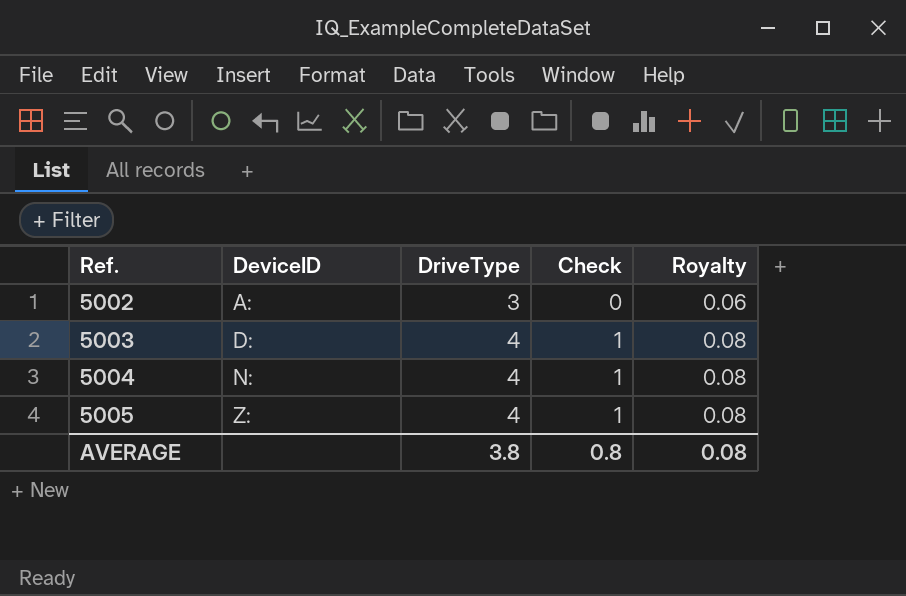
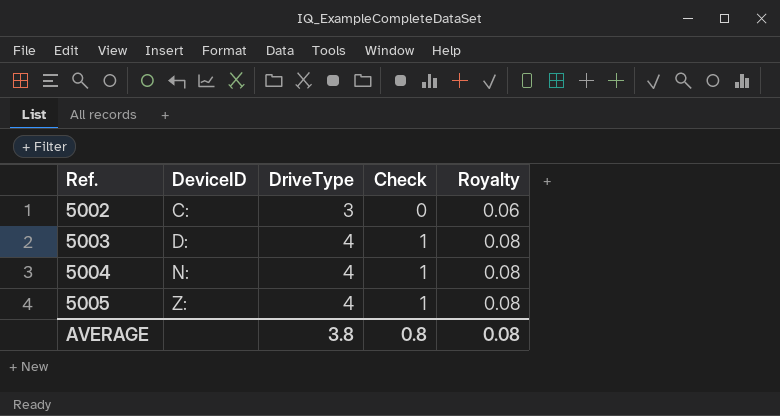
5002 | DeviceID: A: -> C:

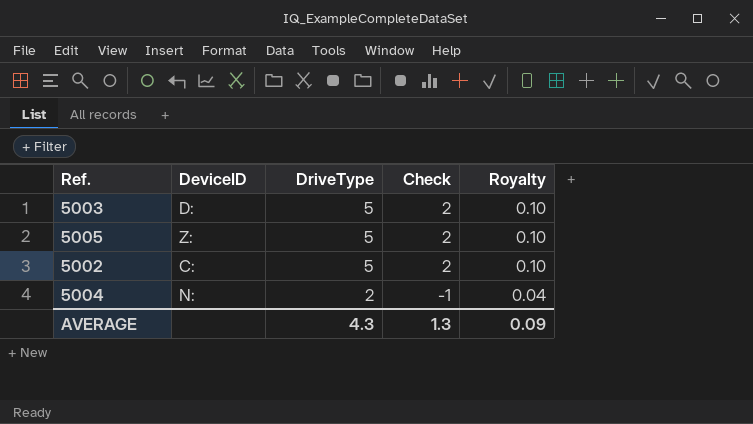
row order: Ref. ascending -> DriveType descending
5003 | DriveType: 4 -> 5
5003 | Check: 1 -> 2
5003 | Royalty: 0.08 -> 0.10
5005 | DriveType: 4 -> 5
5005 | Check: 1 -> 2
5005 | Royalty: 0.08 -> 0.10
5002 | DriveType: 3 -> 5
5002 | Check: 0 -> 2
5002 | Royalty: 0.06 -> 0.10
5004 | DriveType: 4 -> 2
5004 | Check: 1 -> -1
5004 | Royalty: 0.08 -> 0.04
AVERAGE | DriveType: 3.8 -> 4.3
AVERAGE | Check: 0.8 -> 1.3
AVERAGE | Royalty: 0.08 -> 0.09

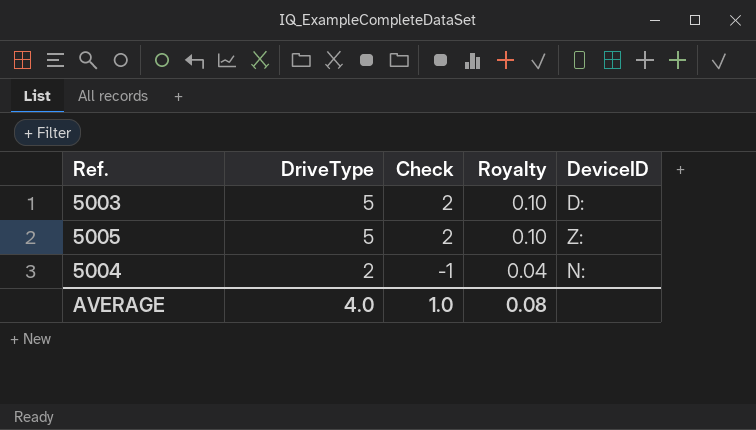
column DeviceID | position: 2 -> 5
row 5002: C: | 5 | 2 | 0.10 -> none
AVERAGE | DriveType: 4.3 -> 4.0
AVERAGE | Check: 1.3 -> 1.0
AVERAGE | Royalty: 0.09 -> 0.08

